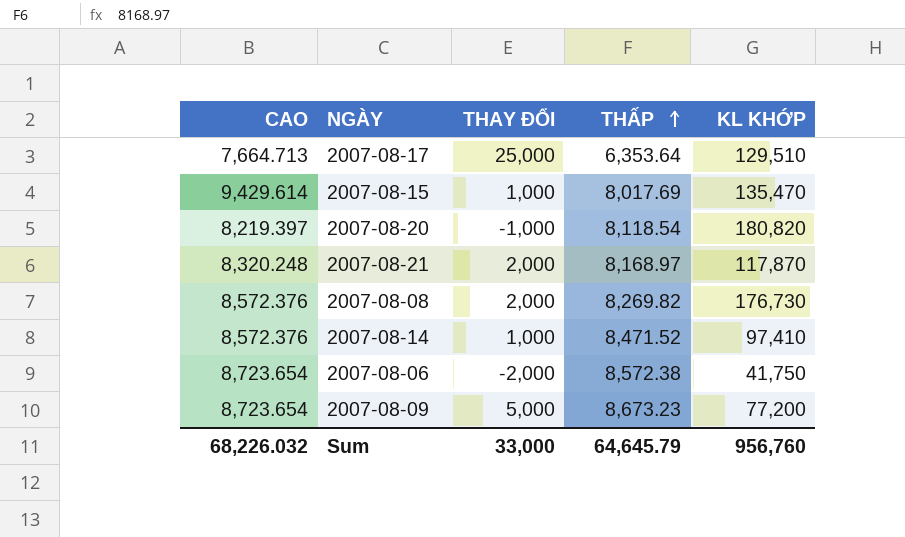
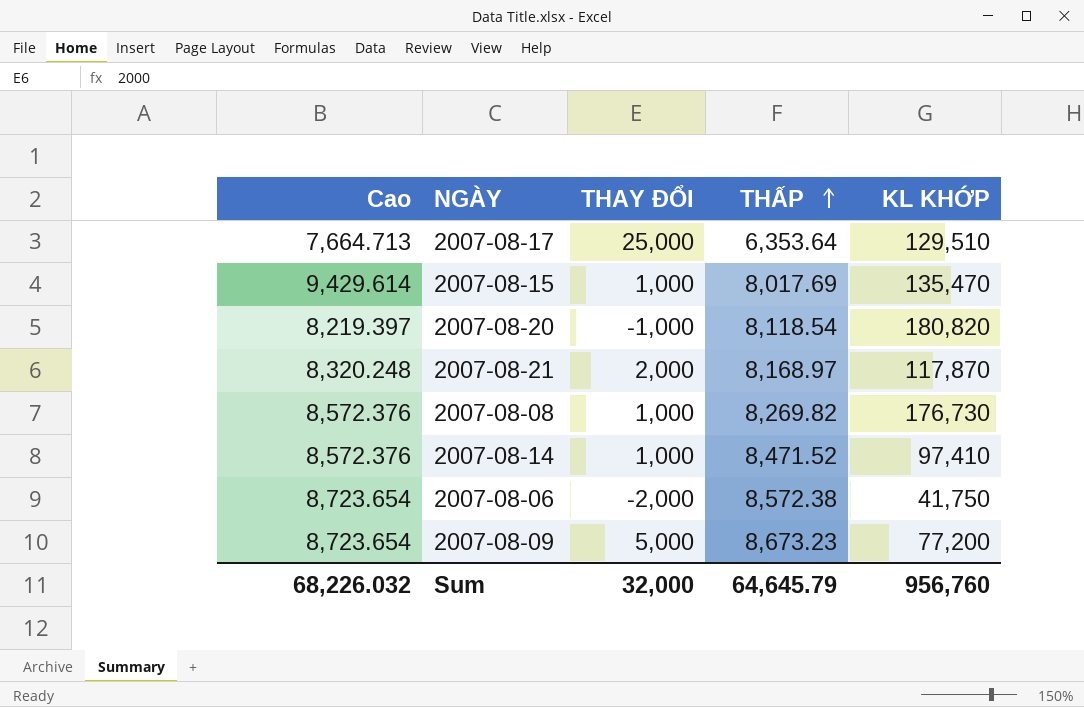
column name: CAO -> Cao
2007-08-08 | THAY ĐỔI: 2,000 -> 1,000
Sum | THAY ĐỔI: 33,000 -> 32,000

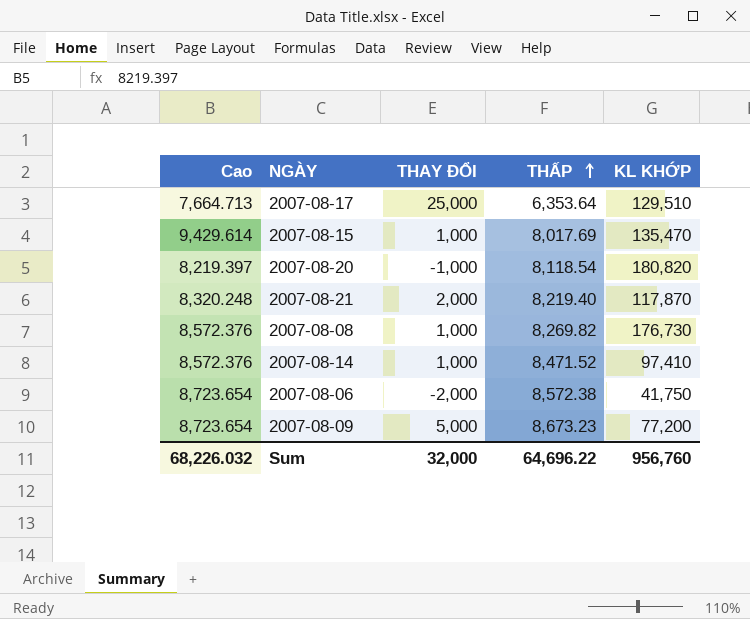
2007-08-21 | THẤP: 8,168.97 -> 8,219.40
Sum | THẤP: 64,645.79 -> 64,696.22

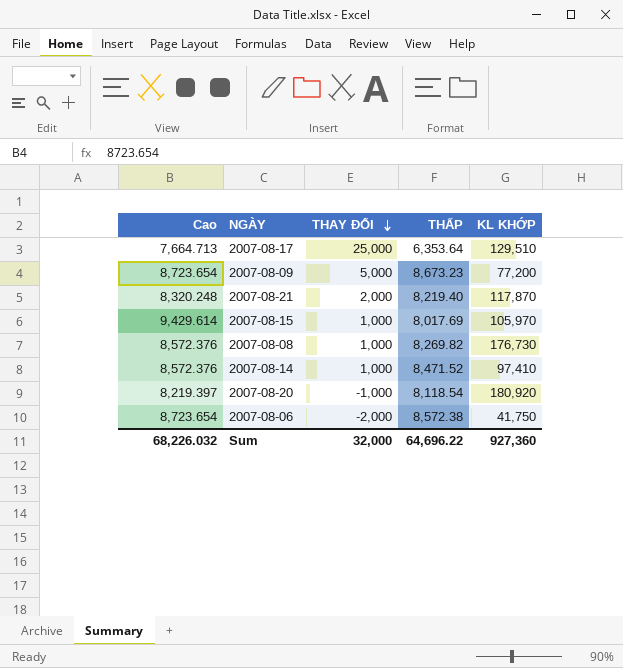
row order: THẤP ascending -> THAY ĐỔI descending
2007-08-15 | KL KHỚP: 135,470 -> 105,970
2007-08-20 | KL KHỚP: 180,820 -> 180,920
Sum | KL KHỚP: 956,760 -> 927,360

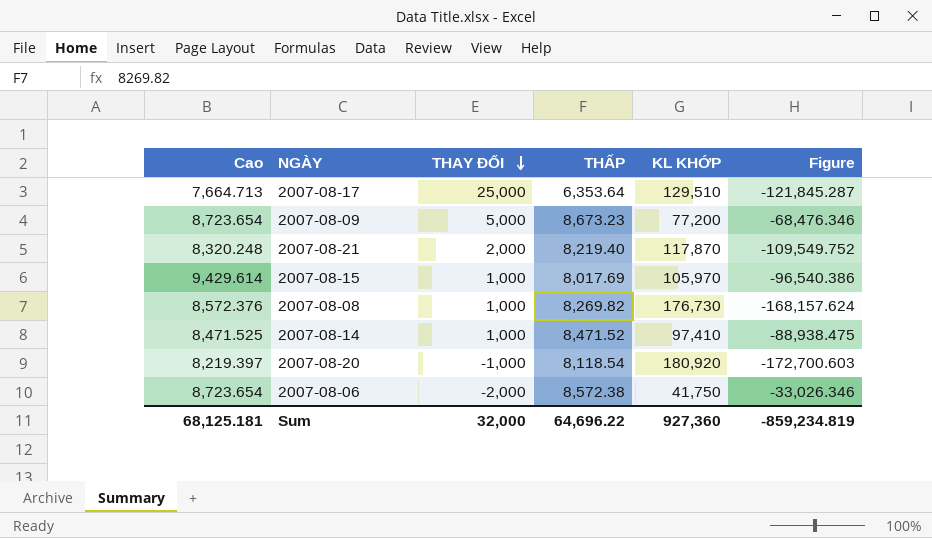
column Figure | formula: none -> [Cao] - [KL KHỚP]
2007-08-14 | Cao: 8,572.376 -> 8,471.525
Sum | Cao: 68,226.032 -> 68,125.181

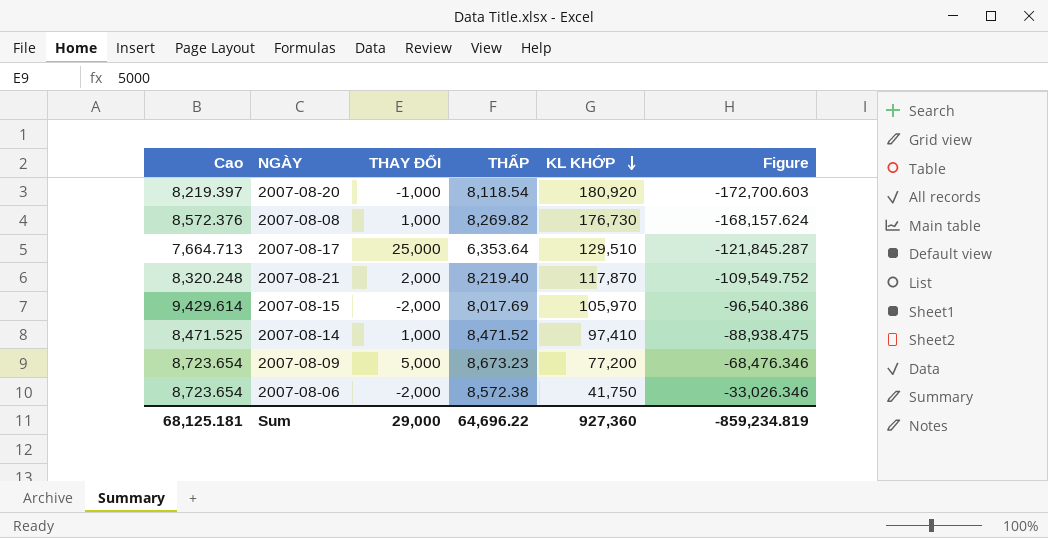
row order: THAY ĐỔI descending -> KL KHỚP descending
2007-08-15 | THAY ĐỔI: 1,000 -> -2,000
Sum | THAY ĐỔI: 32,000 -> 29,000

